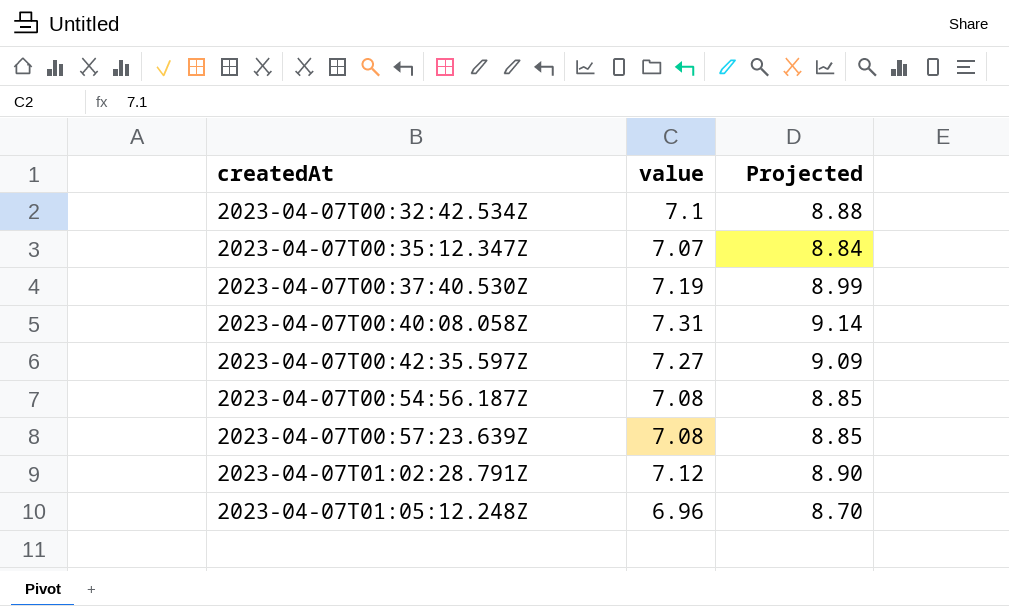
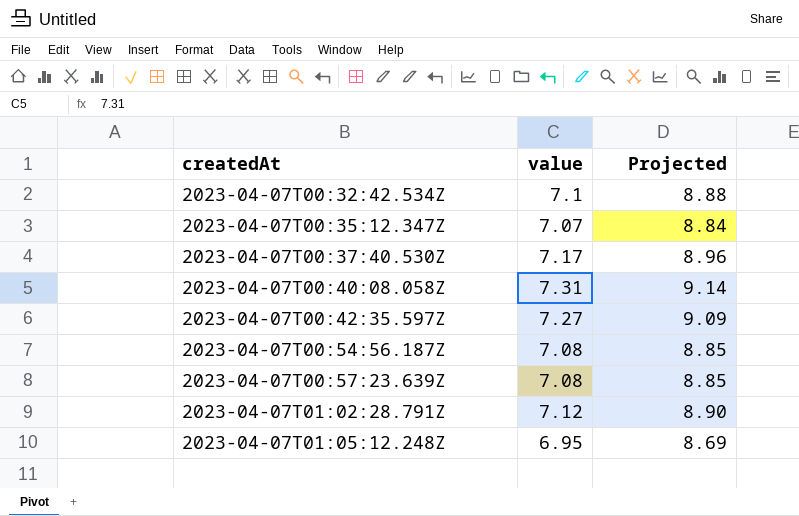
2023-04-07T00:37:40.530Z | value: 7.19 -> 7.17
2023-04-07T00:37:40.530Z | Projected: 8.99 -> 8.96
2023-04-07T01:05:12.248Z | value: 6.96 -> 6.95
2023-04-07T01:05:12.248Z | Projected: 8.70 -> 8.69

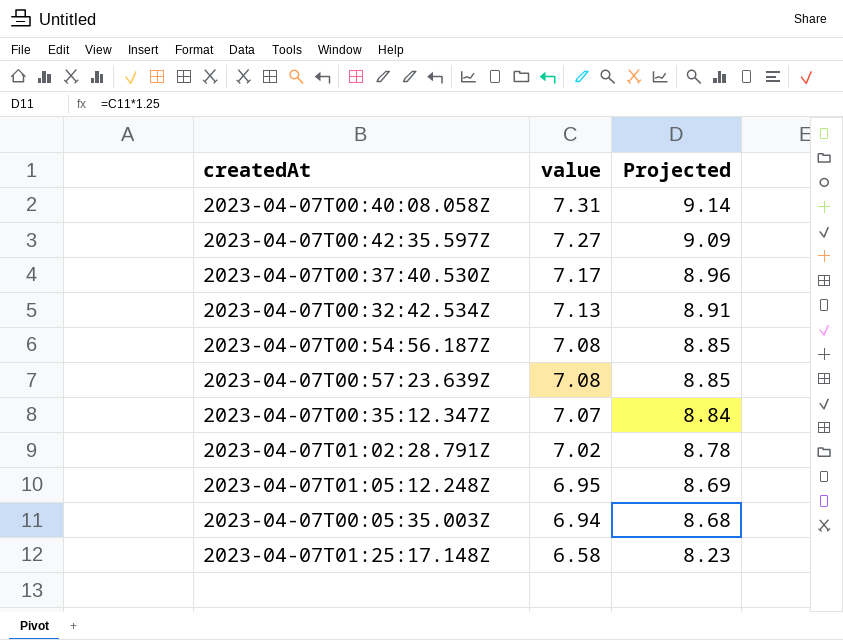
row order: createdAt ascending -> value descending
2023-04-07T00:32:42.534Z | value: 7.1 -> 7.13
2023-04-07T00:32:42.534Z | Projected: 8.88 -> 8.91
2023-04-07T01:02:28.791Z | value: 7.12 -> 7.02
2023-04-07T01:02:28.791Z | Projected: 8.90 -> 8.78
row 2023-04-07T00:05:35.003Z: none -> 6.94 | 8.68
row 2023-04-07T01:25:17.148Z: none -> 6.58 | 8.23

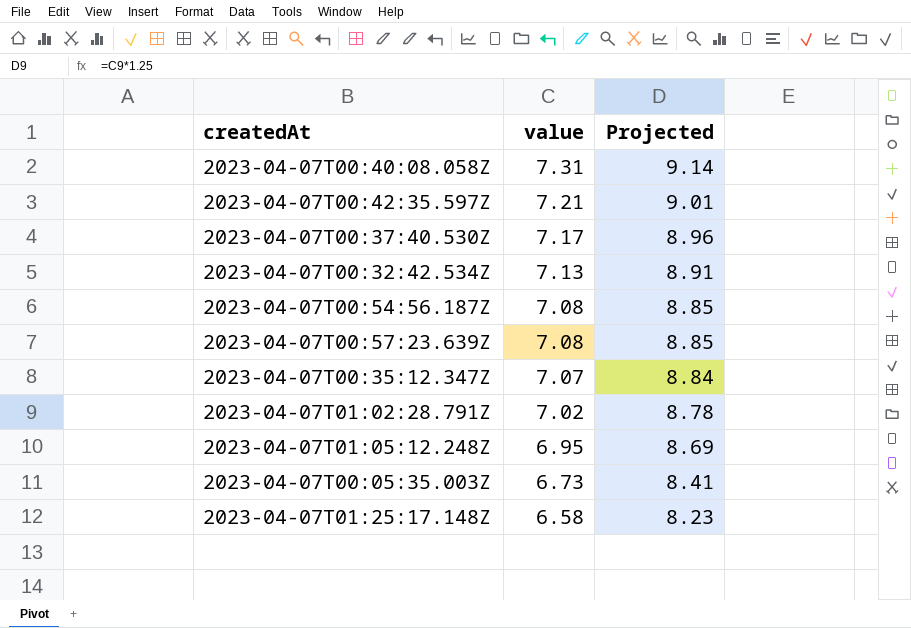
2023-04-07T00:42:35.597Z | value: 7.27 -> 7.21
2023-04-07T00:42:35.597Z | Projected: 9.09 -> 9.01
2023-04-07T00:05:35.003Z | value: 6.94 -> 6.73
2023-04-07T00:05:35.003Z | Projected: 8.68 -> 8.41

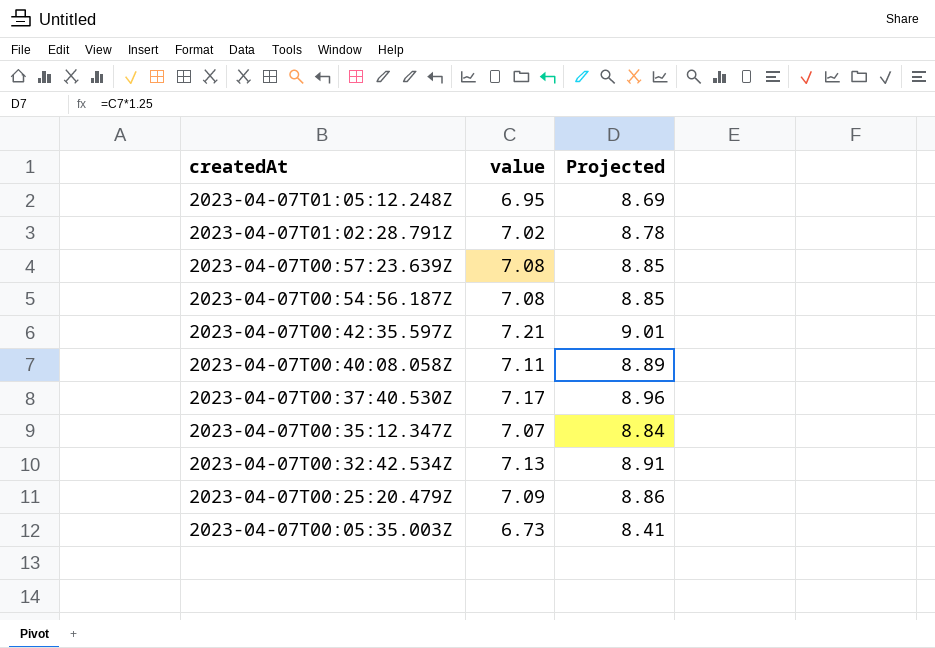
row order: value descending -> createdAt descending
row 2023-04-07T01:25:17.148Z: 6.58 | 8.23 -> none
2023-04-07T00:40:08.058Z | value: 7.31 -> 7.11
2023-04-07T00:40:08.058Z | Projected: 9.14 -> 8.89
row 2023-04-07T00:25:20.479Z: none -> 7.09 | 8.86

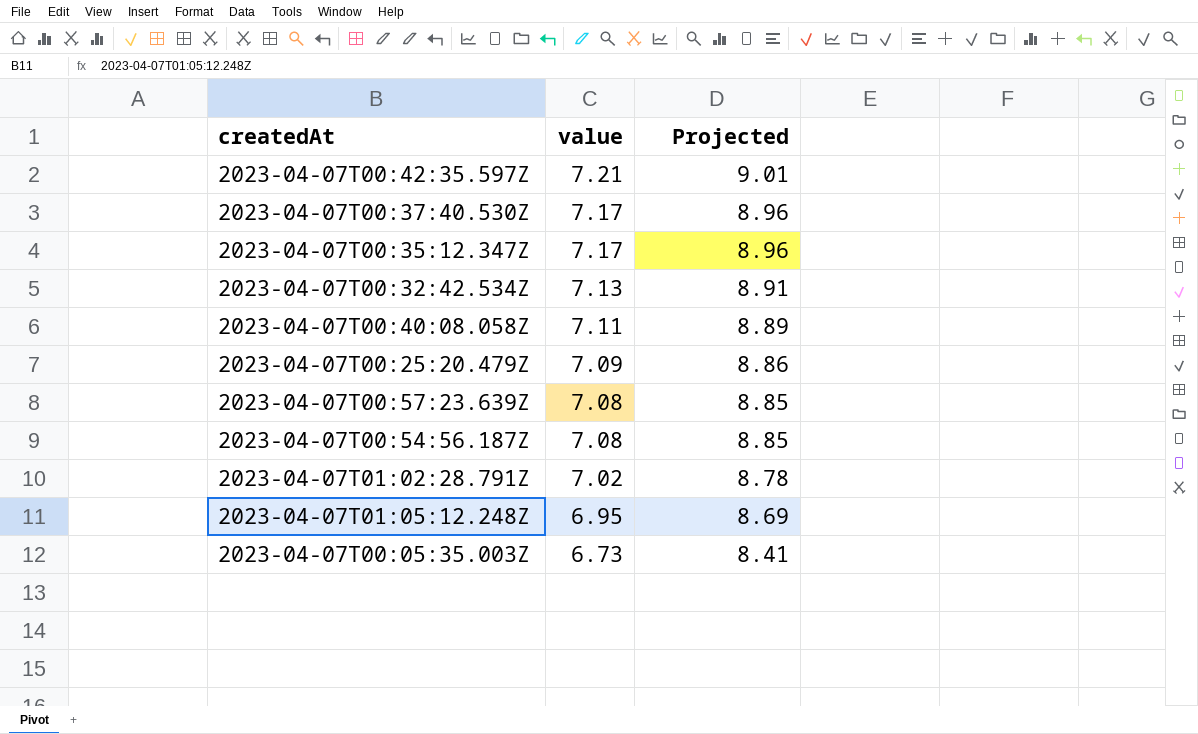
row order: createdAt descending -> value descending
2023-04-07T00:35:12.347Z | value: 7.07 -> 7.17
2023-04-07T00:35:12.347Z | Projected: 8.84 -> 8.96

